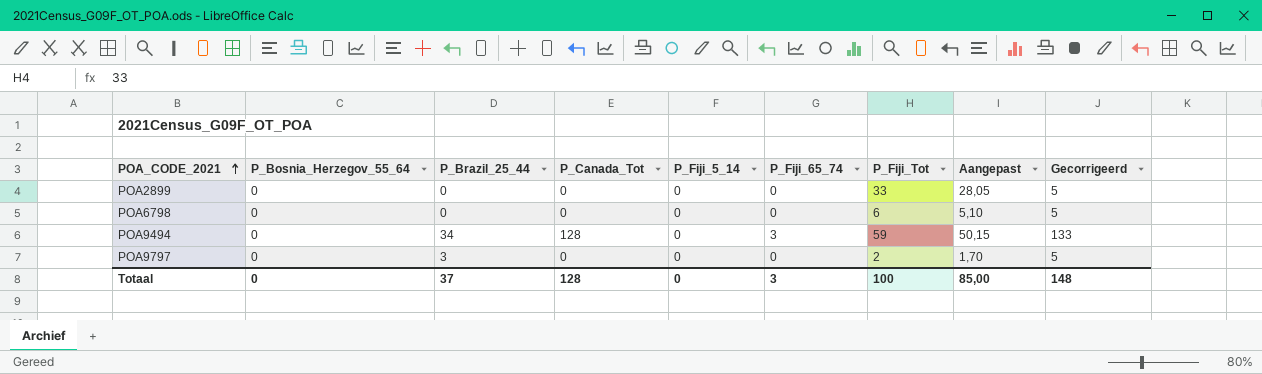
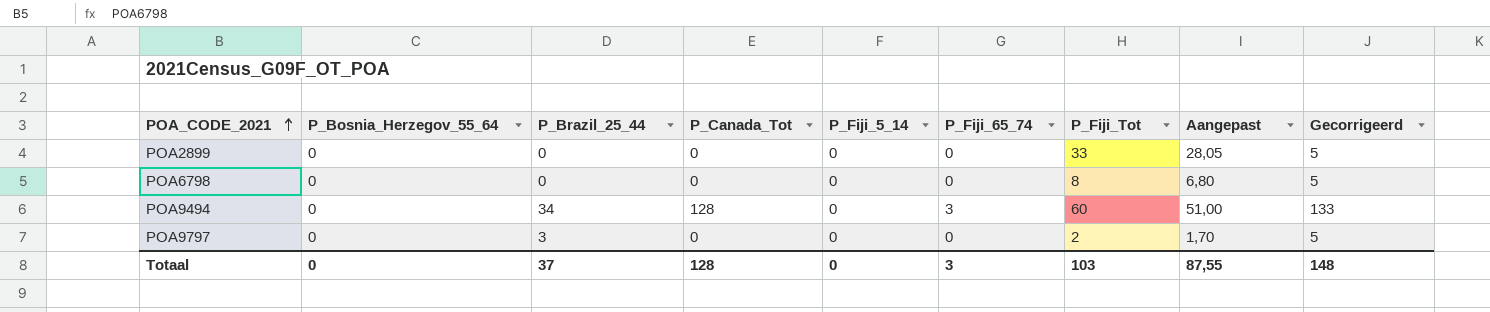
POA6798 | P_Fiji_Tot: 6 -> 8
POA6798 | Aangepast: 5,10 -> 6,80
POA9494 | P_Fiji_Tot: 59 -> 60
POA9494 | Aangepast: 50,15 -> 51,00
Totaal | P_Fiji_Tot: 100 -> 103
Totaal | Aangepast: 85,00 -> 87,55

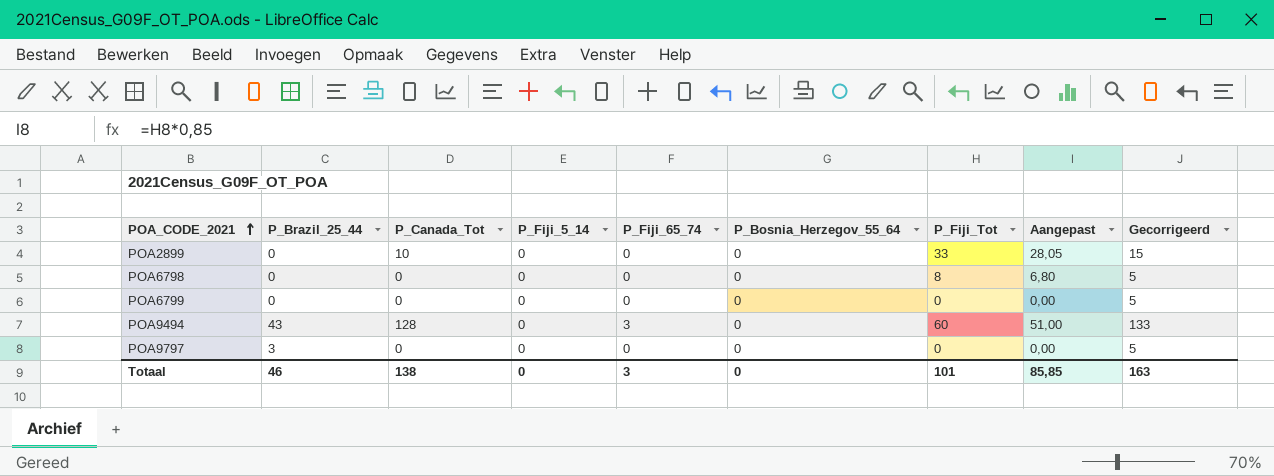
column P_Bosnia_Herzegov_55_64 | position: 2 -> 6
POA2899 | P_Canada_Tot: 0 -> 10
POA2899 | Gecorrigeerd: 5 -> 15
row POA6799: none -> 0 | 0 | 0 | 0 | 0 | 0 | 0,00 | 5
POA9494 | P_Brazil_25_44: 34 -> 43
POA9797 | P_Fiji_Tot: 2 -> 0
POA9797 | Aangepast: 1,70 -> 0,00
Totaal | P_Brazil_25_44: 37 -> 46
Totaal | P_Canada_Tot: 128 -> 138
Totaal | P_Fiji_Tot: 103 -> 101
Totaal | Aangepast: 87,55 -> 85,85
Totaal | Gecorrigeerd: 148 -> 163

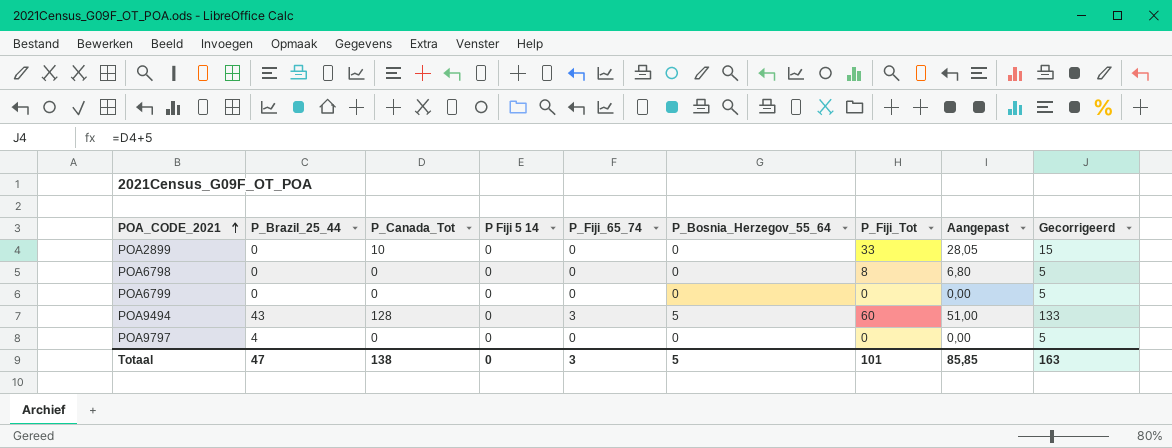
column name: P_Fiji_5_14 -> P Fiji 5 14
POA9494 | P_Bosnia_Herzegov_55_64: 0 -> 5
POA9797 | P_Brazil_25_44: 3 -> 4
Totaal | P_Brazil_25_44: 46 -> 47
Totaal | P_Bosnia_Herzegov_55_64: 0 -> 5

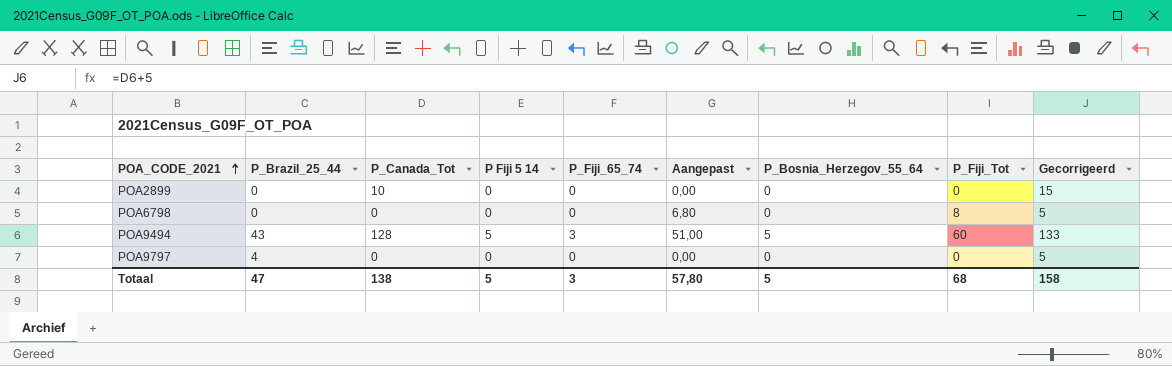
column Aangepast | position: 8 -> 6
row POA6799: 0 | 0 | 0 | 0 | 0 | 0 | 0,00 | 5 -> none
POA2899 | Aangepast: 28,05 -> 0,00
POA2899 | P_Fiji_Tot: 33 -> 0
POA9494 | P Fiji 5 14: 0 -> 5
Totaal | P Fiji 5 14: 0 -> 5
Totaal | Aangepast: 85,85 -> 57,80
Totaal | P_Fiji_Tot: 101 -> 68
Totaal | Gecorrigeerd: 163 -> 158

